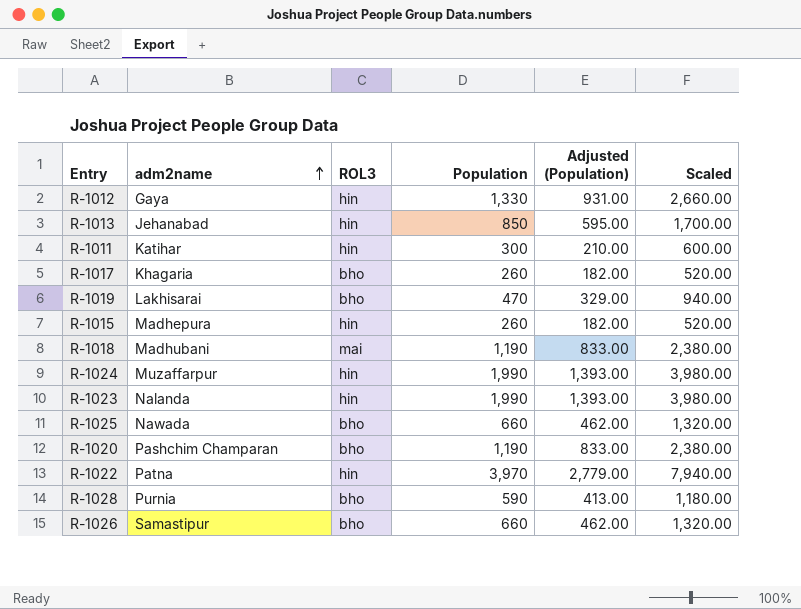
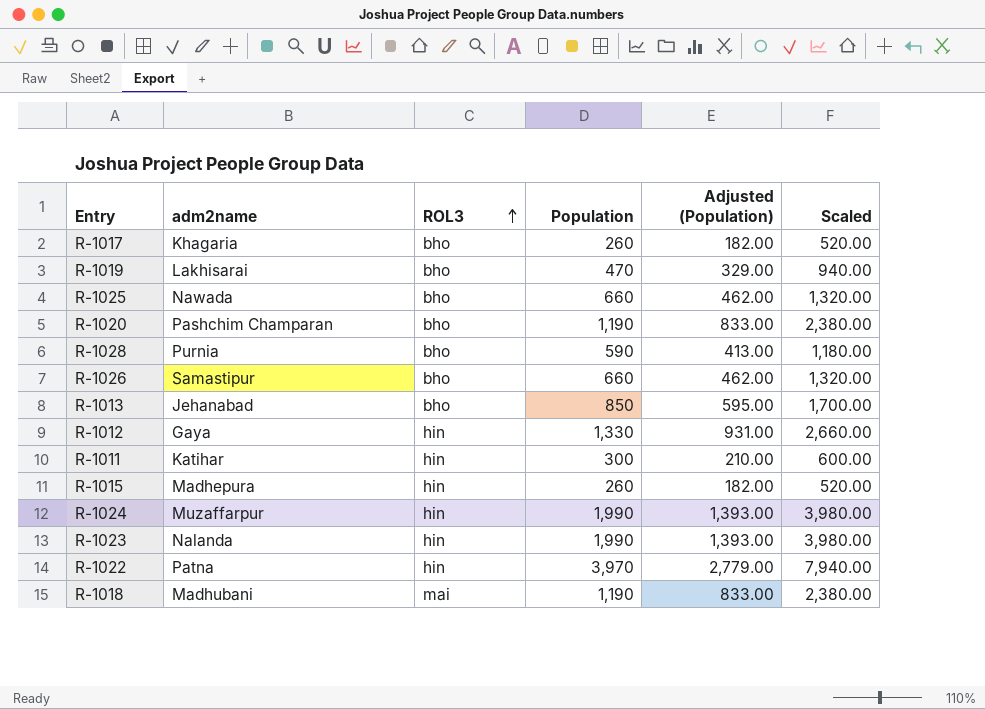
row order: adm2name ascending -> ROL3 ascending
R-1013 | ROL3: hin -> bho

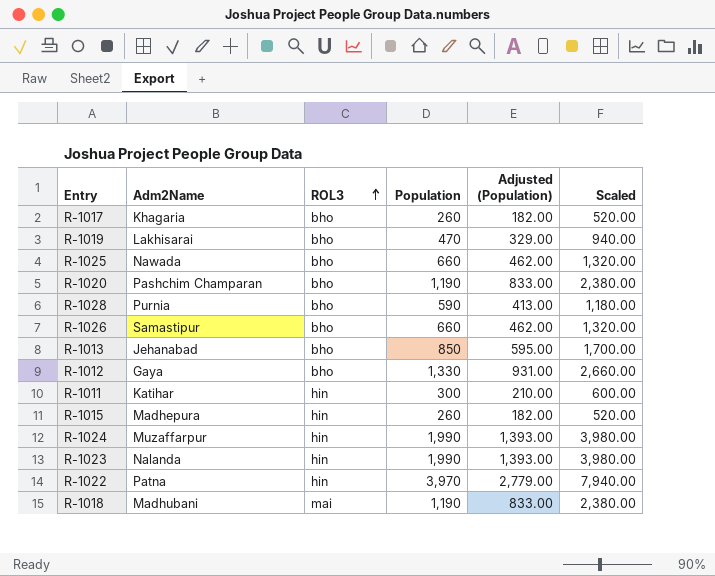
column name: adm2name -> Adm2Name
R-1012 | ROL3: hin -> bho

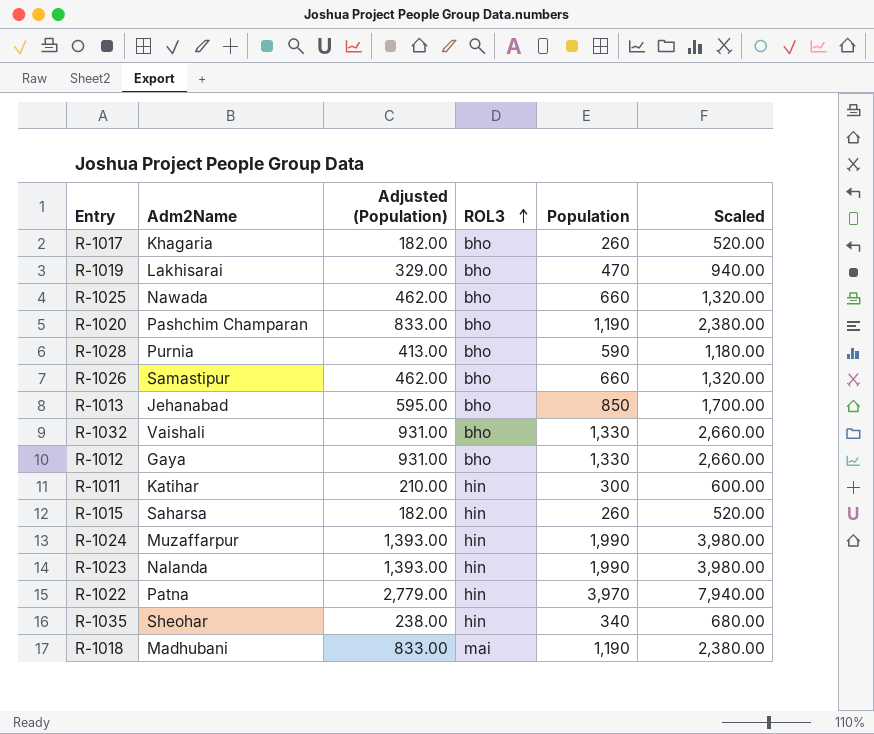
column Adjusted (Population) | position: 5 -> 3
row R-1032: none -> Vaishali | 931.00 | bho | 1,330 | 2,660.00
R-1015 | Adm2Name: Madhepura -> Saharsa
row R-1035: none -> Sheohar | 238.00 | hin | 340 | 680.00

